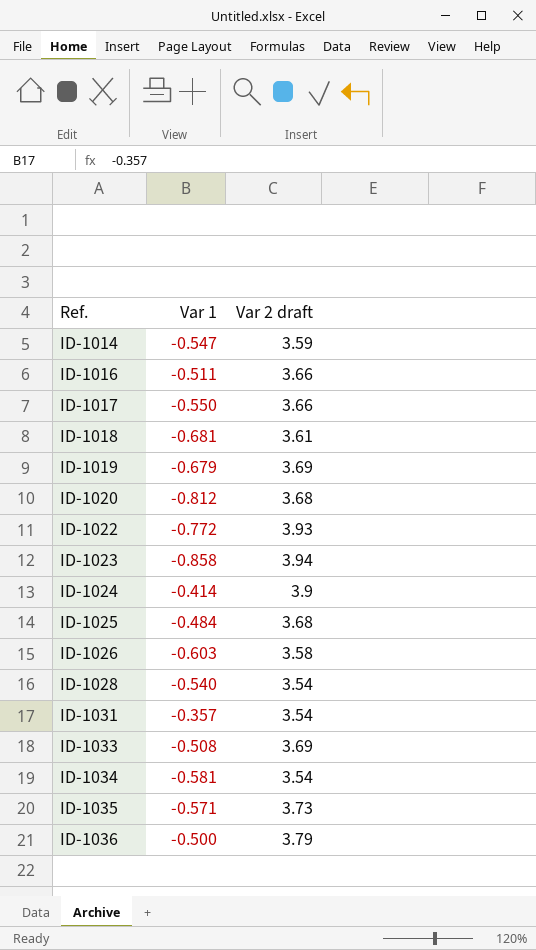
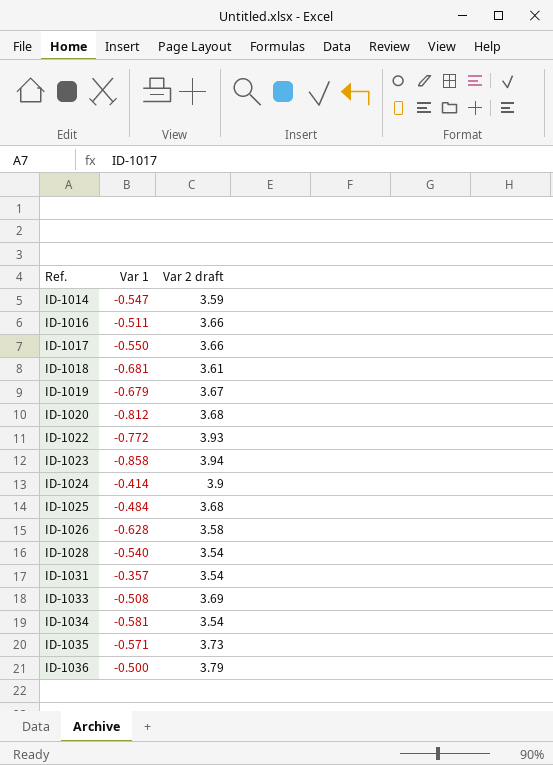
ID-1019 | Var 2 draft: 3.69 -> 3.67
ID-1026 | Var 1: -0.603 -> -0.628

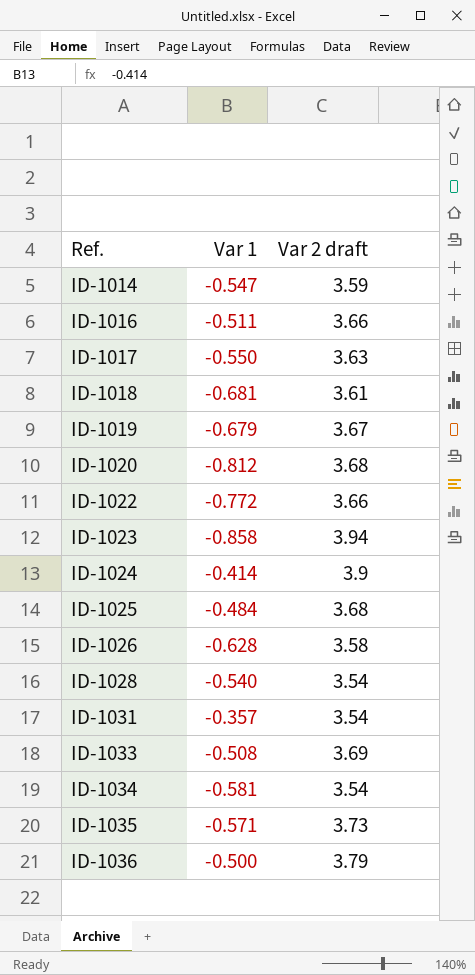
ID-1017 | Var 2 draft: 3.66 -> 3.63
ID-1022 | Var 2 draft: 3.93 -> 3.66

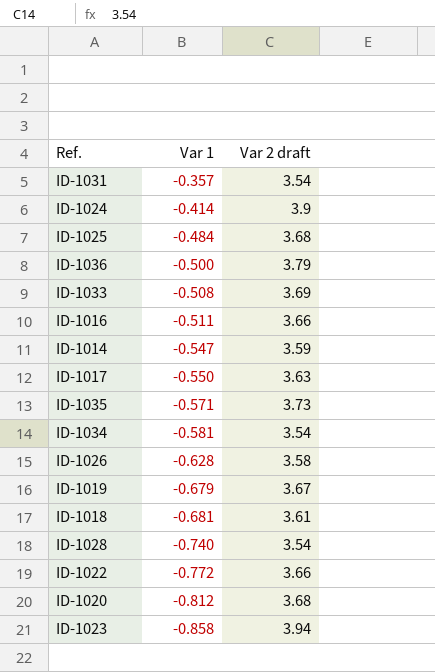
row order: Ref. ascending -> Var 1 descending
ID-1028 | Var 1: -0.540 -> -0.740

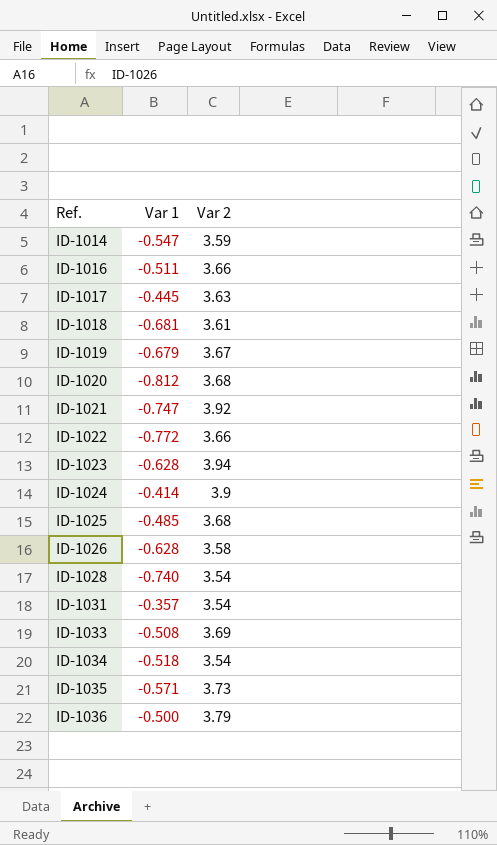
row order: Var 1 descending -> Ref. ascending
column name: Var 2 draft -> Var 2
ID-1017 | Var 1: -0.550 -> -0.445
row ID-1021: none -> -0.747 | 3.92
ID-1023 | Var 1: -0.858 -> -0.628
ID-1025 | Var 1: -0.484 -> -0.485
ID-1034 | Var 1: -0.581 -> -0.518

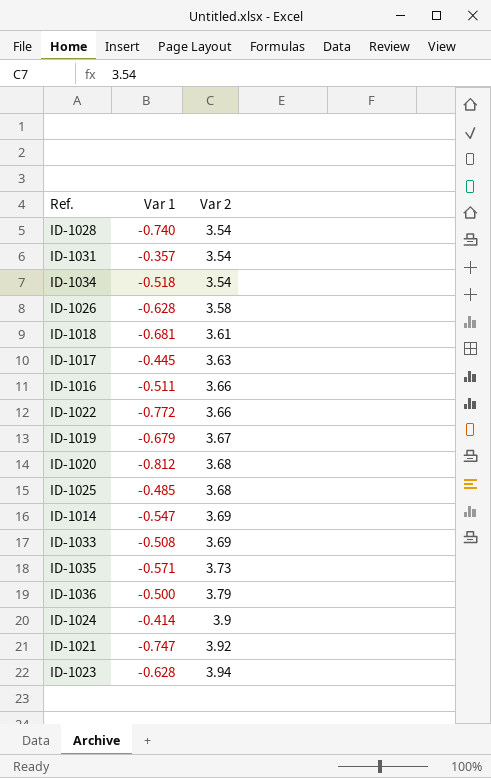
row order: Ref. ascending -> Var 2 ascending
ID-1014 | Var 2: 3.59 -> 3.69

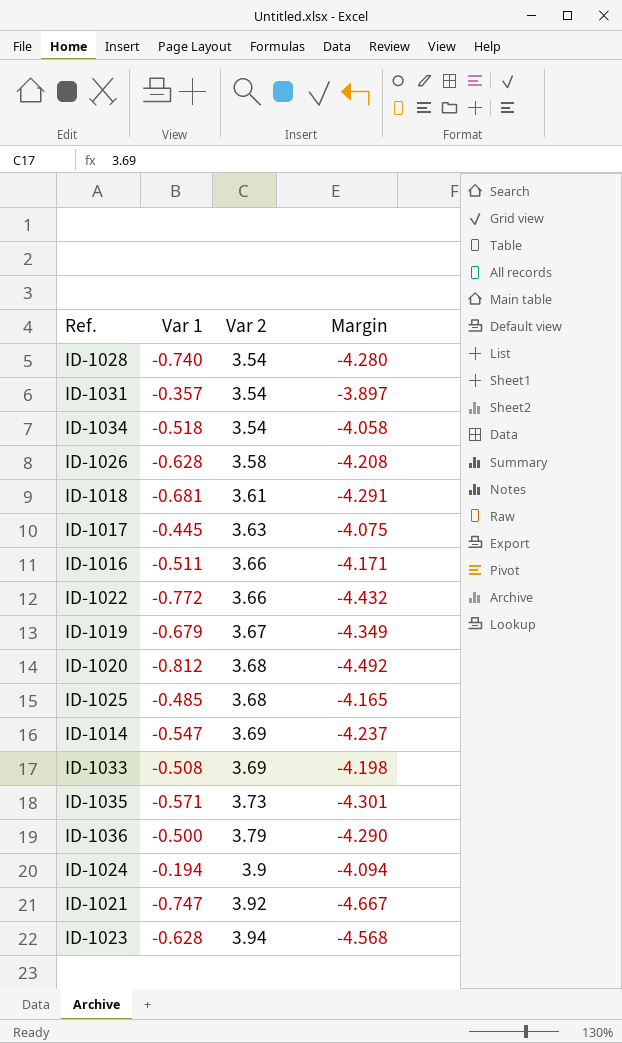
column Margin | formula: none -> [Var 1] - [Var 2]
ID-1024 | Var 1: -0.414 -> -0.194

